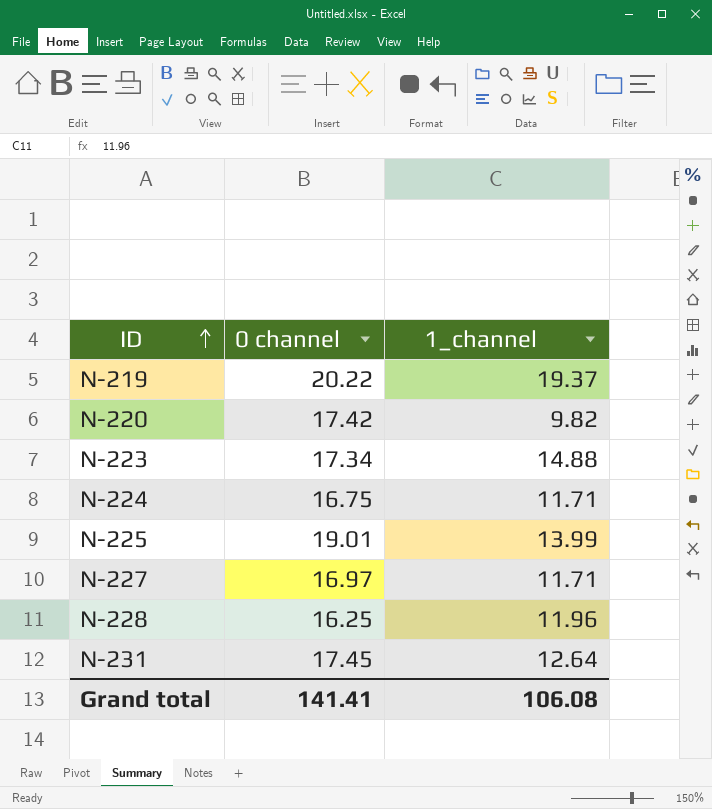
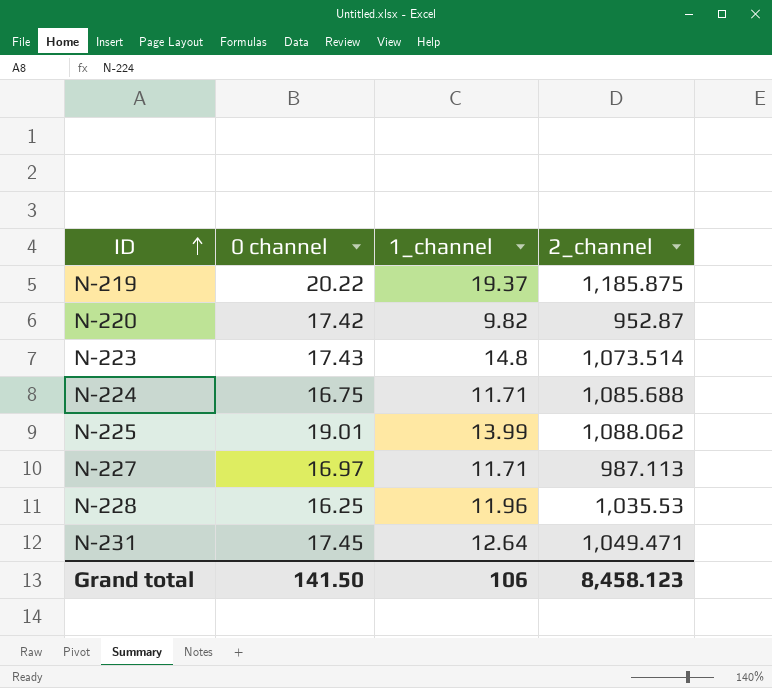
column 2_channel | position: none -> 4
N-223 | 0 channel: 17.34 -> 17.43
N-223 | 1_channel: 14.88 -> 14.8
Grand total | 0 channel: 141.41 -> 141.50
Grand total | 1_channel: 106.08 -> 106

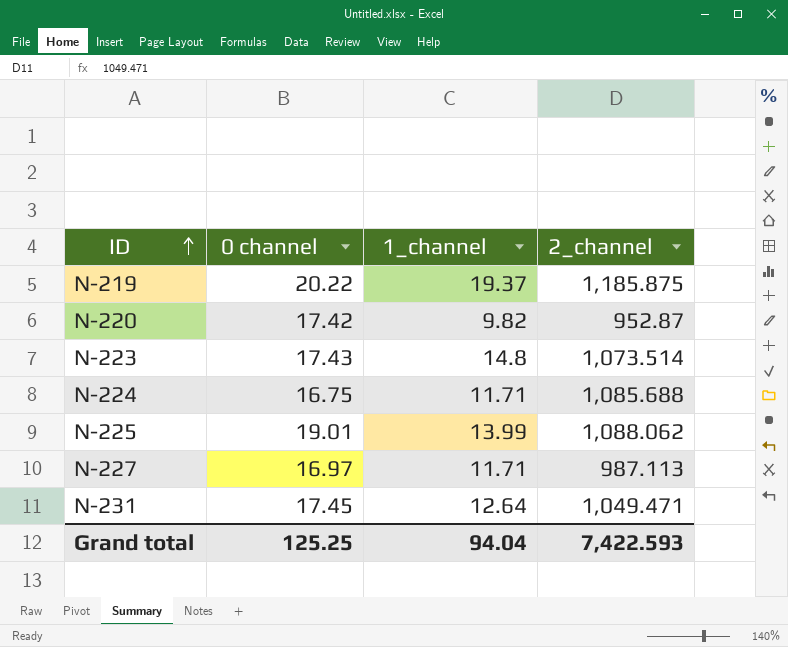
row N-228: 16.25 | 11.96 | 1,035.53 -> none
Grand total | 0 channel: 141.50 -> 125.25
Grand total | 1_channel: 106 -> 94.04
Grand total | 2_channel: 8,458.123 -> 7,422.593

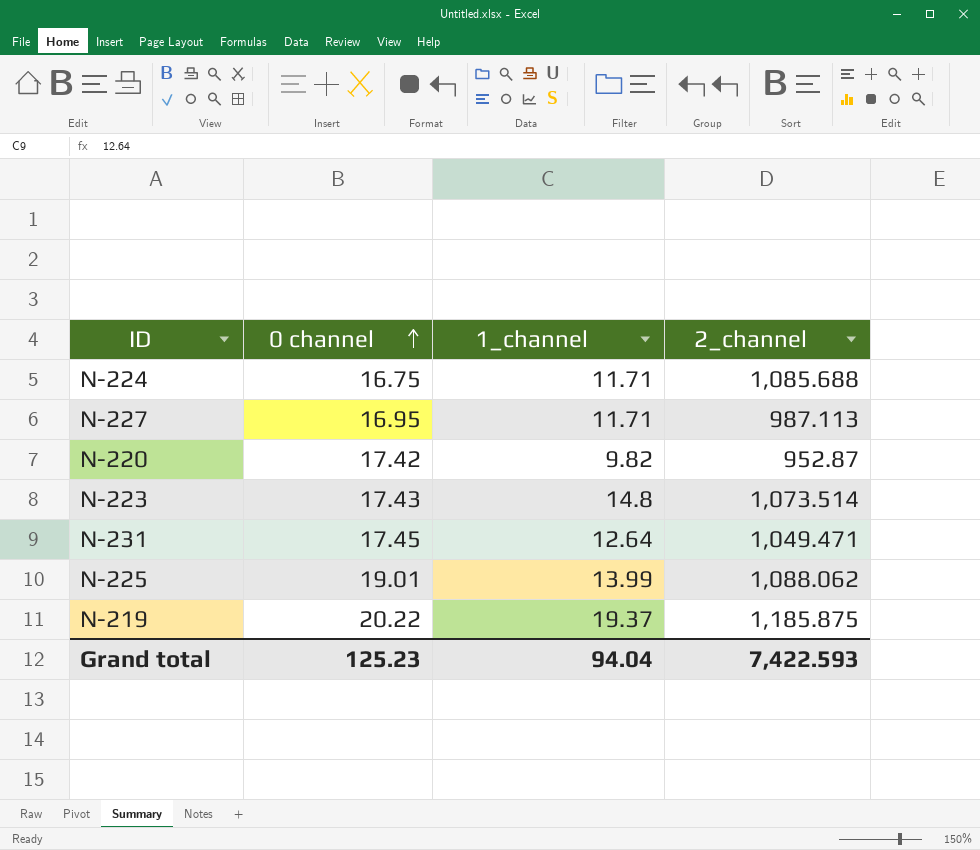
row order: ID ascending -> 0 channel ascending
N-227 | 0 channel: 16.97 -> 16.95
Grand total | 0 channel: 125.25 -> 125.23

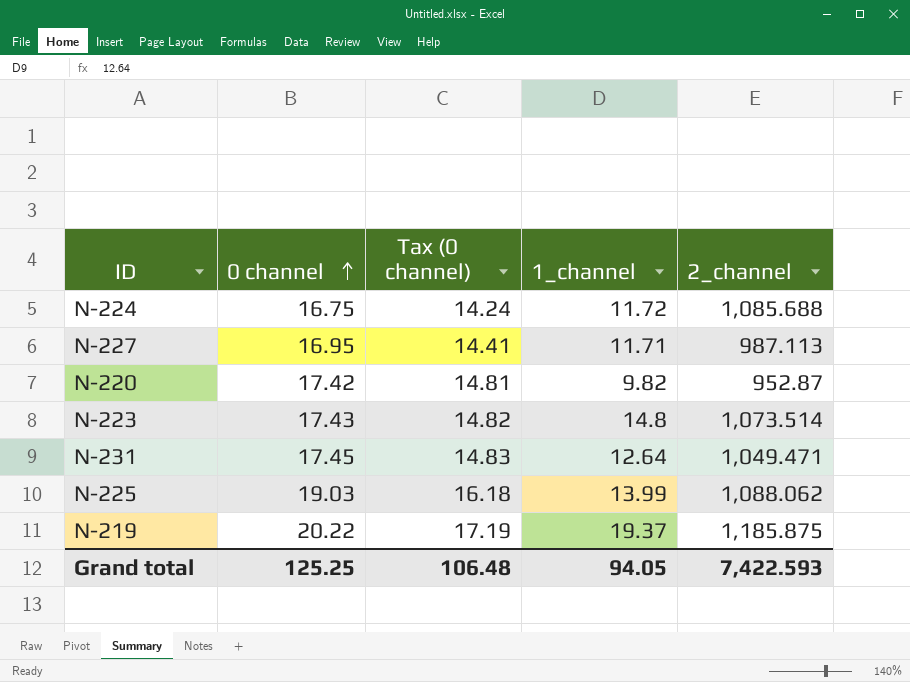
column Tax (0 channel) | formula: none -> [0 channel] * 0.85
N-224 | 1_channel: 11.71 -> 11.72
N-225 | 0 channel: 19.01 -> 19.03
Grand total | 0 channel: 125.23 -> 125.25
Grand total | 1_channel: 94.04 -> 94.05

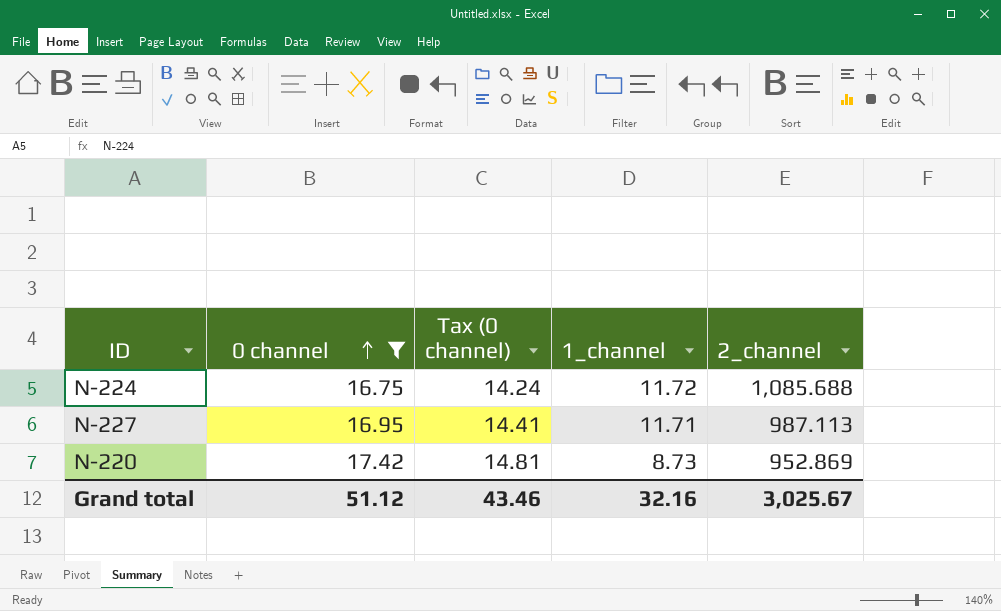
filter: none -> 0 channel <= 17.42
N-220 | 1_channel: 9.82 -> 8.73
N-220 | 2_channel: 952.87 -> 952.869
Grand total | 0 channel: 125.25 -> 51.12
Grand total | Tax (0 channel): 106.48 -> 43.46
Grand total | 1_channel: 94.05 -> 32.16
Grand total | 2_channel: 7,422.593 -> 3,025.67

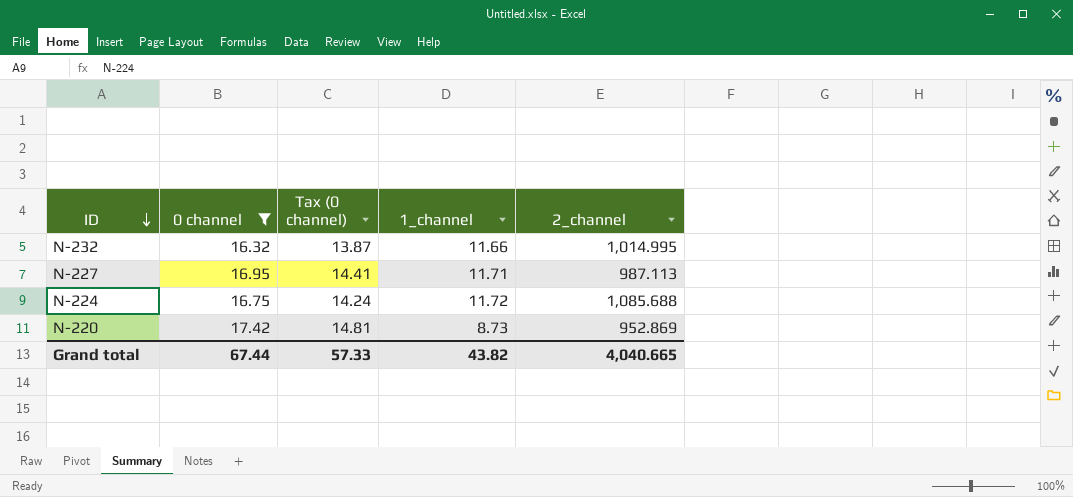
row order: 0 channel ascending -> ID descending
row N-232: none -> 16.32 | 13.87 | 11.66 | 1,014.995
Grand total | 0 channel: 51.12 -> 67.44
Grand total | Tax (0 channel): 43.46 -> 57.33
Grand total | 1_channel: 32.16 -> 43.82
Grand total | 2_channel: 3,025.67 -> 4,040.665

